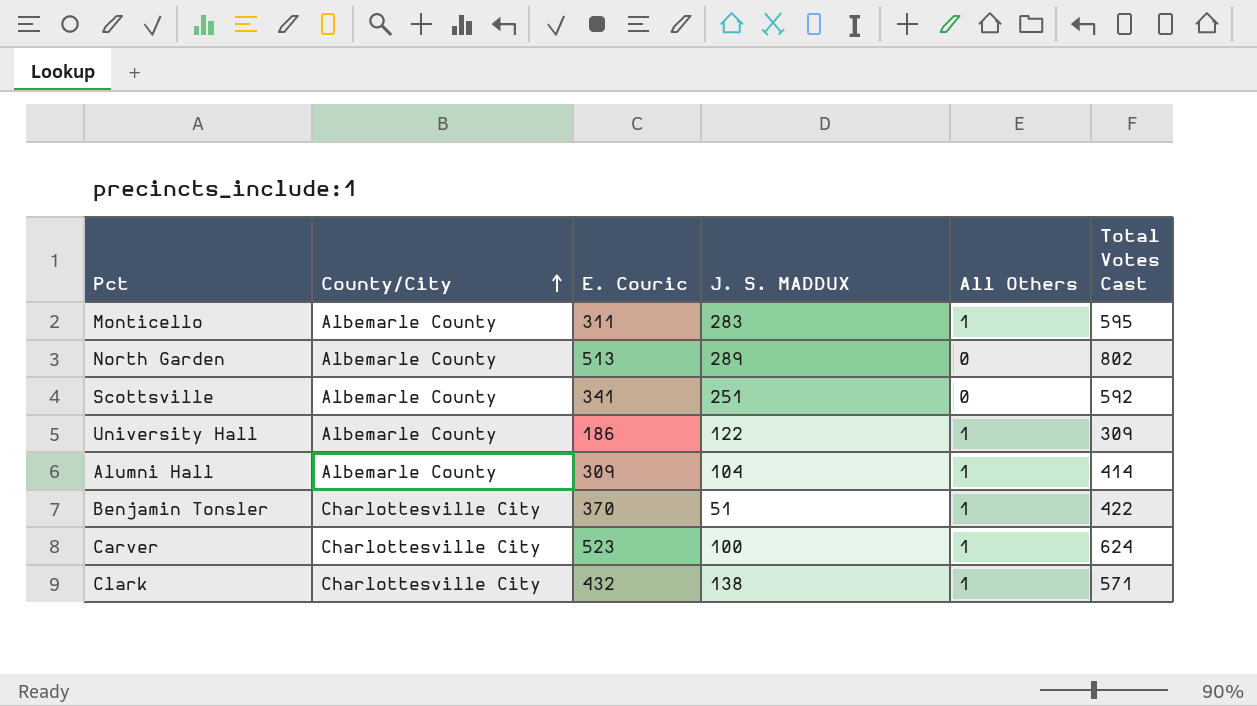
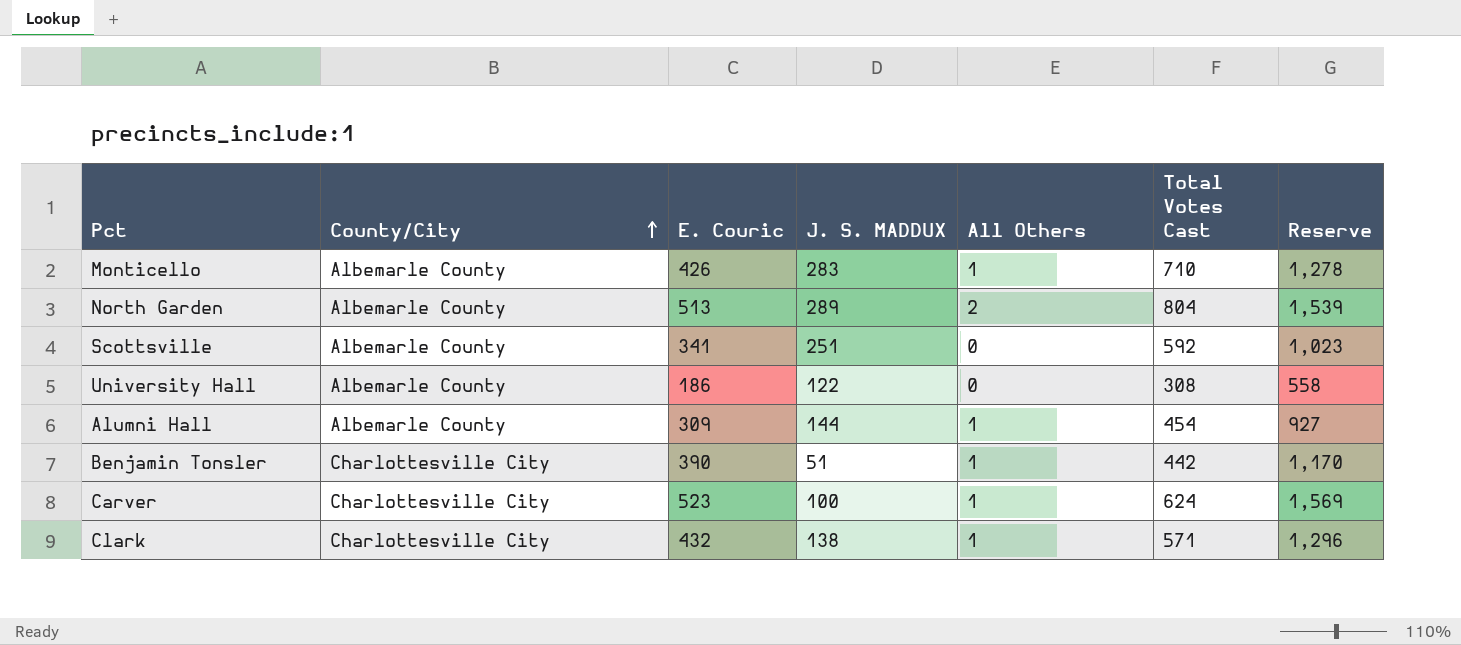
column Reserve | formula: none -> [E. Couric] * 3
Monticello | E. Couric: 311 -> 426
Monticello | Total Votes Cast: 595 -> 710
North Garden | All Others: 0 -> 2
North Garden | Total Votes Cast: 802 -> 804
University Hall | All Others: 1 -> 0
University Hall | Total Votes Cast: 309 -> 308
Alumni Hall | J. S. MADDUX: 104 -> 144
Alumni Hall | Total Votes Cast: 414 -> 454
Benjamin Tonsler | E. Couric: 370 -> 390
Benjamin Tonsler | Total Votes Cast: 422 -> 442

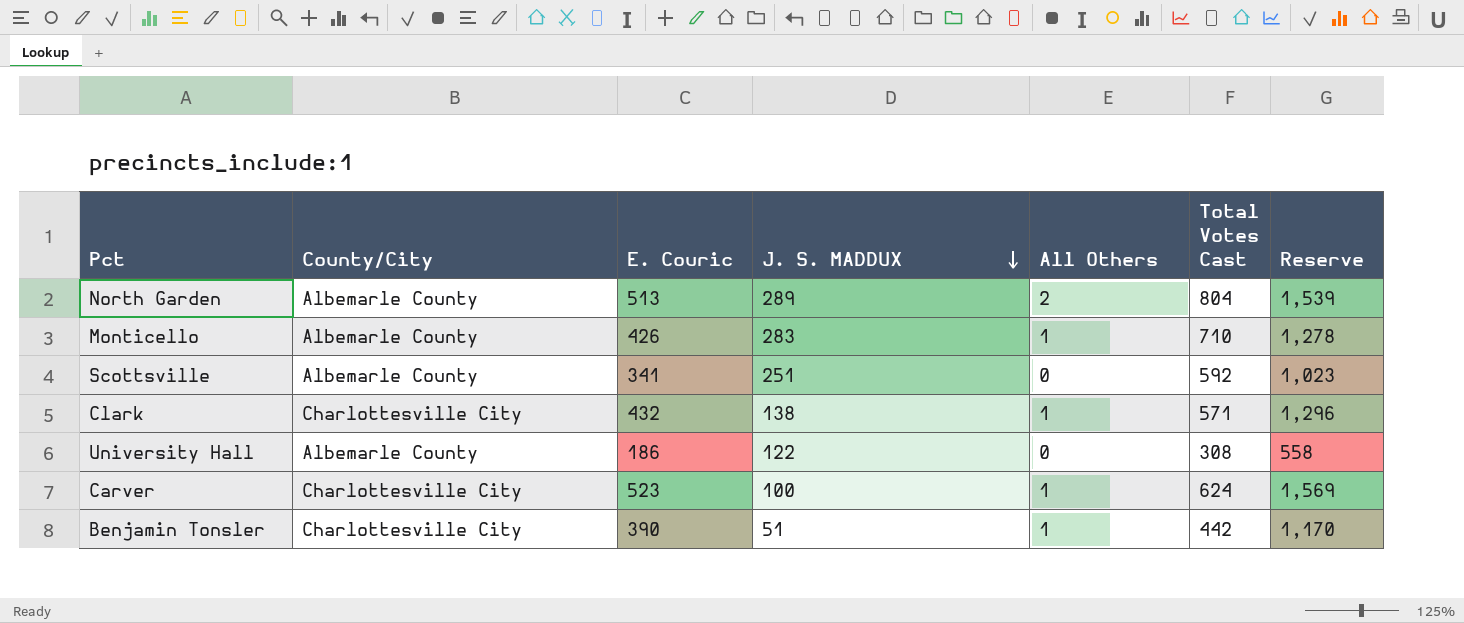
row order: County/City ascending -> J. S. MADDUX descending
row Alumni Hall: Albemarle County | 309 | 144 | 1 | 454 | 927 -> none

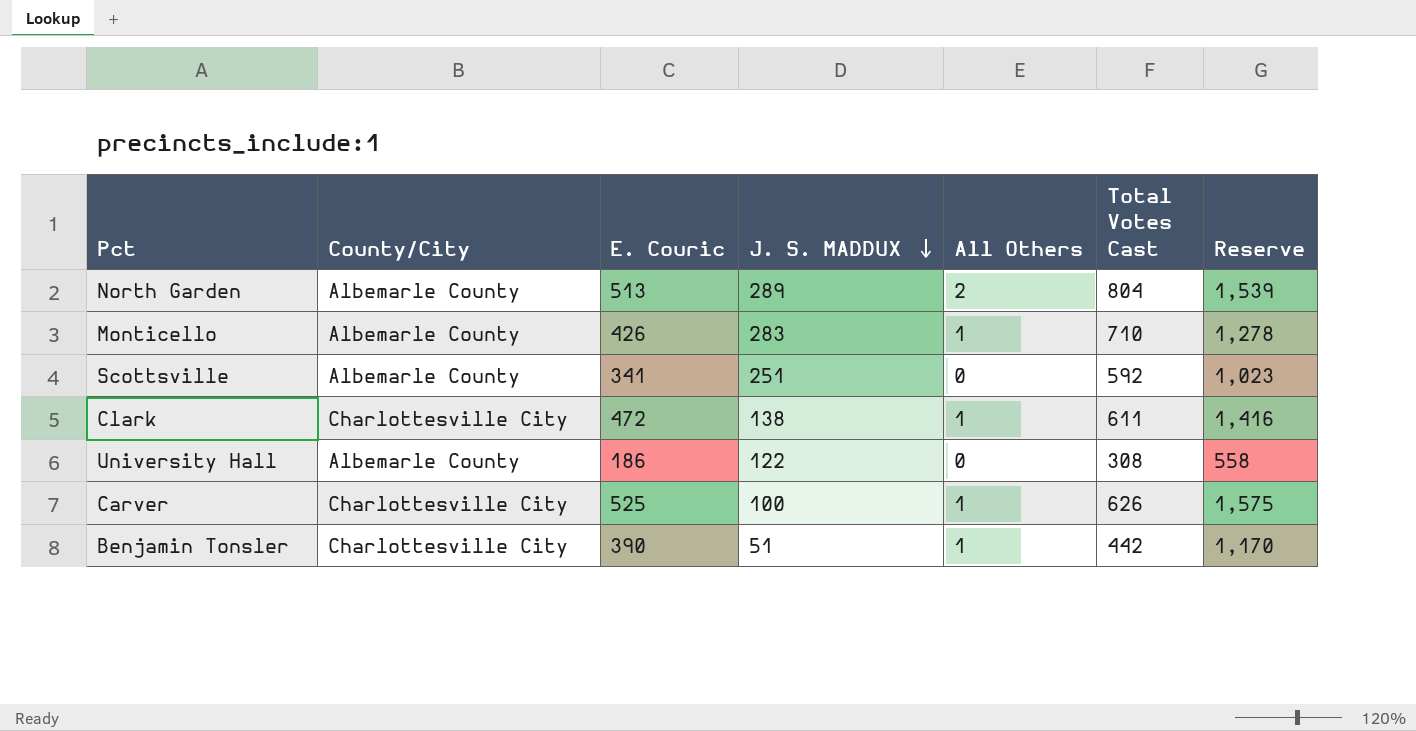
Clark | E. Couric: 432 -> 472
Clark | Total Votes Cast: 571 -> 611
Clark | Reserve: 1,296 -> 1,416
Carver | E. Couric: 523 -> 525
Carver | Total Votes Cast: 624 -> 626
Carver | Reserve: 1,569 -> 1,575

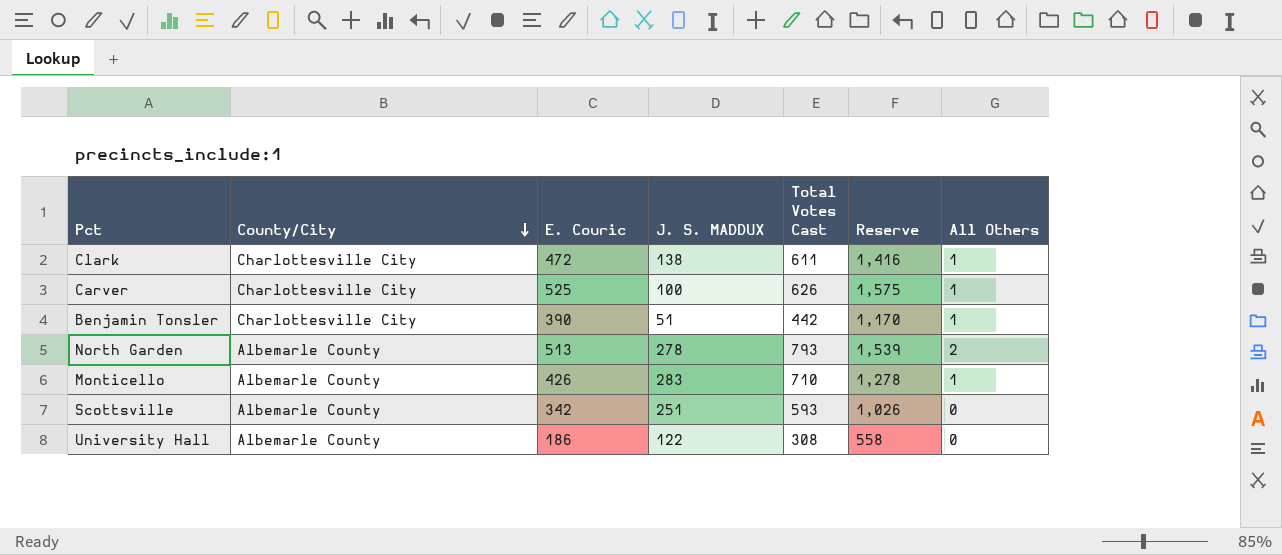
row order: J. S. MADDUX descending -> County/City descending
column All Others | position: 5 -> 7
North Garden | J. S. MADDUX: 289 -> 278
North Garden | Total Votes Cast: 804 -> 793
Scottsville | E. Couric: 341 -> 342
Scottsville | Total Votes Cast: 592 -> 593
Scottsville | Reserve: 1,023 -> 1,026

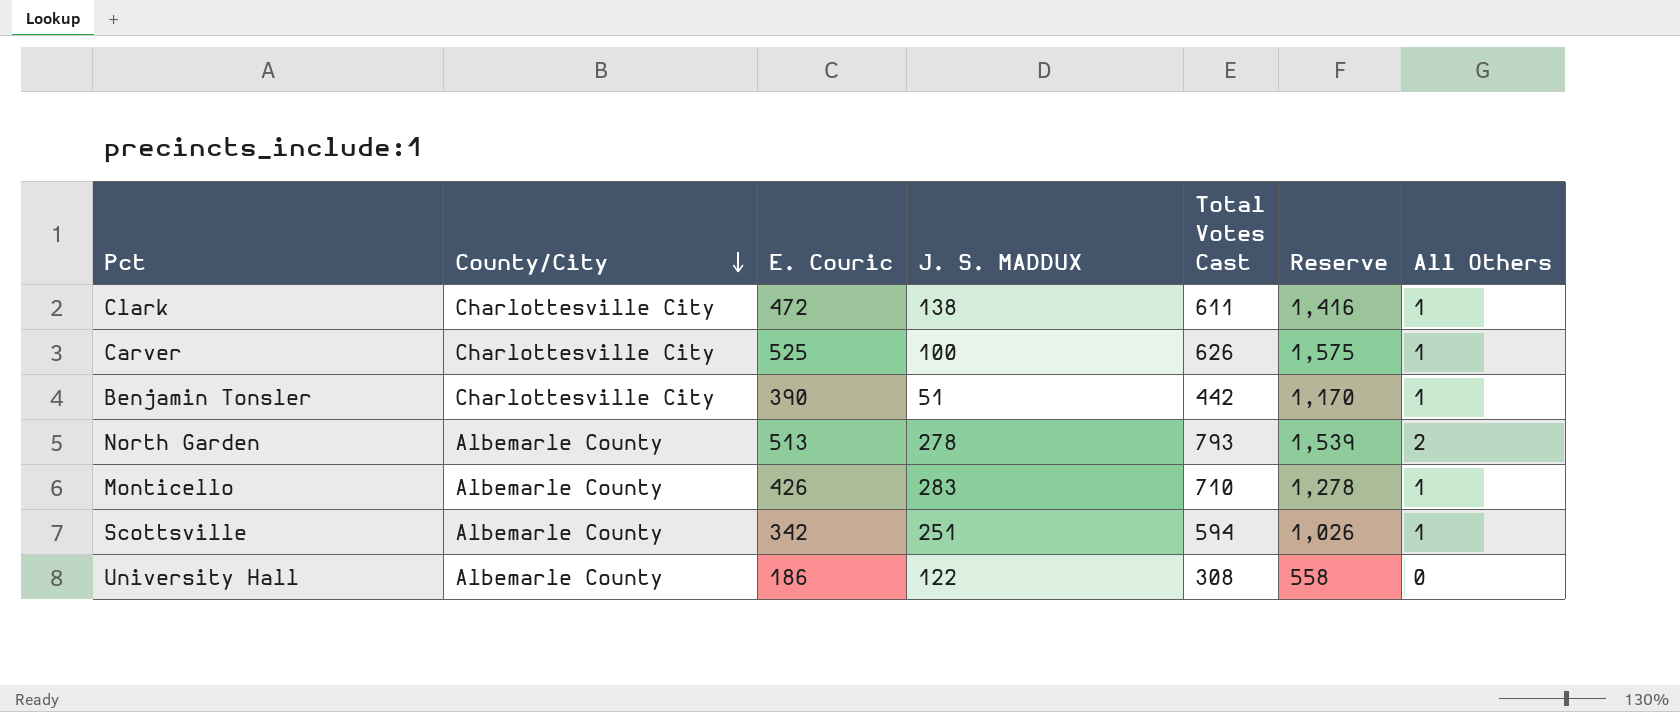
Scottsville | Total Votes Cast: 593 -> 594
Scottsville | All Others: 0 -> 1

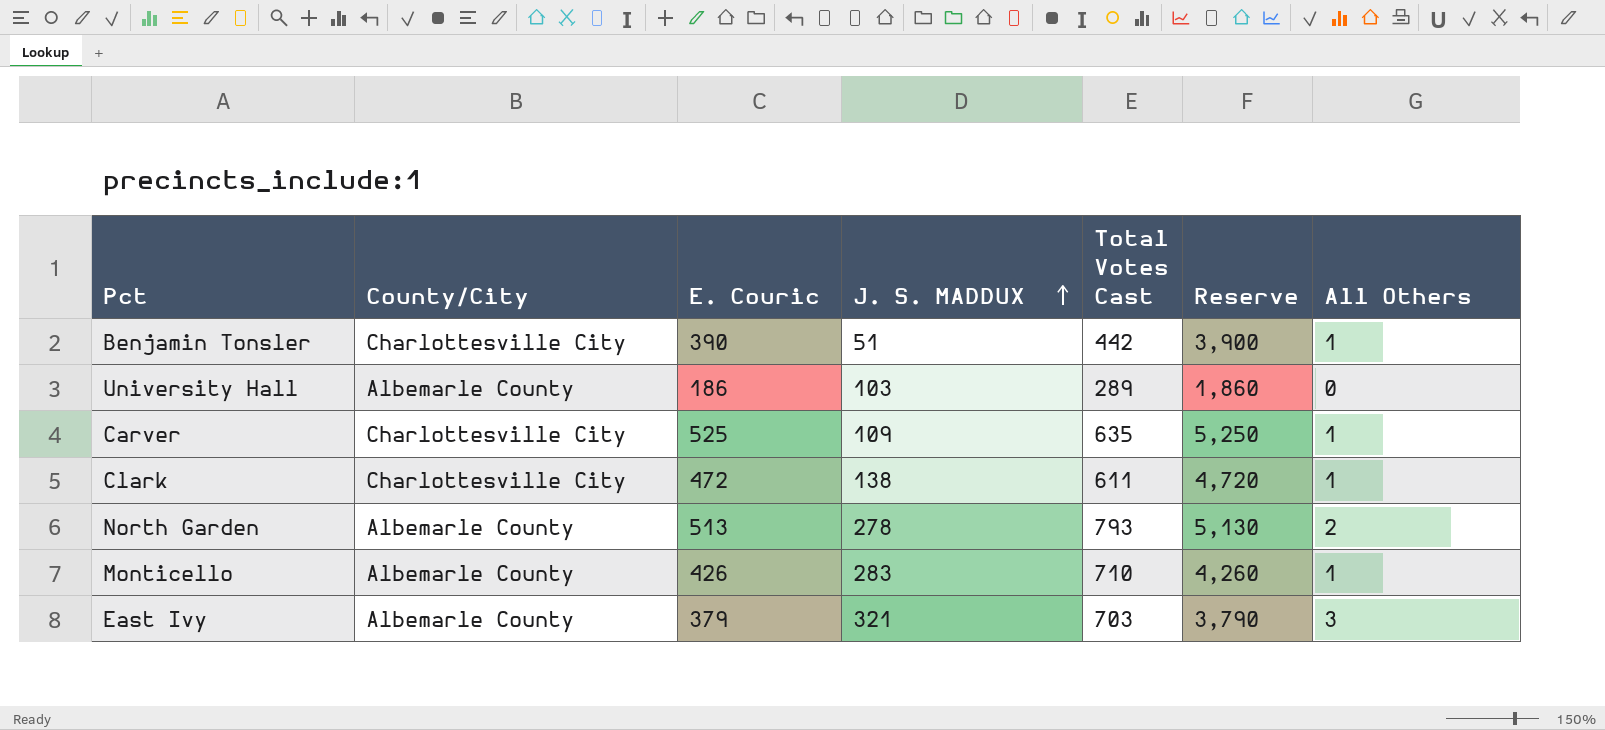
row order: County/City descending -> J. S. MADDUX ascending
column Reserve | formula: [E. Couric] * 3 -> [E. Couric] * 10
row Scottsville: Albemarle County | 342 | 251 | 594 | 1,026 | 1 -> none
University Hall | J. S. MADDUX: 122 -> 103
University Hall | Total Votes Cast: 308 -> 289
Carver | J. S. MADDUX: 100 -> 109
Carver | Total Votes Cast: 626 -> 635
row East Ivy: none -> Albemarle County | 379 | 321 | 703 | 3,790 | 3

